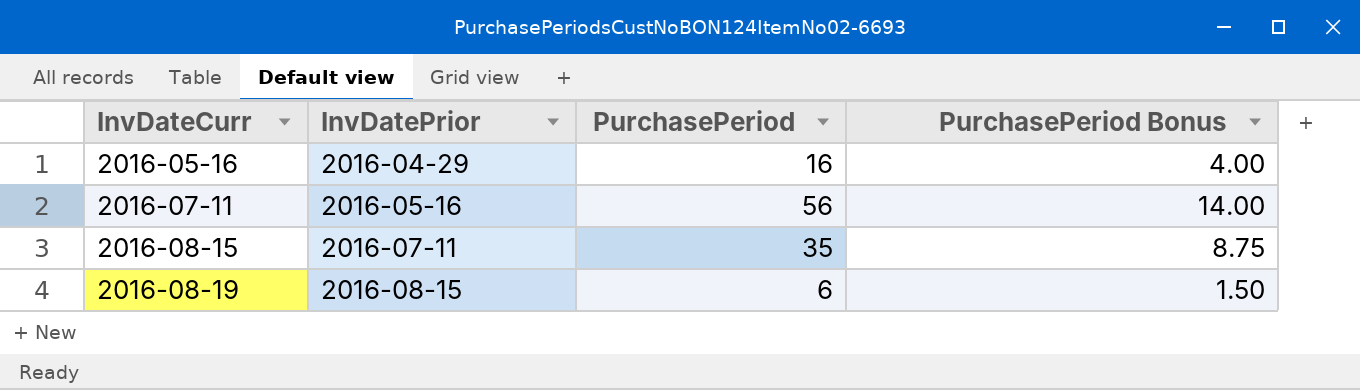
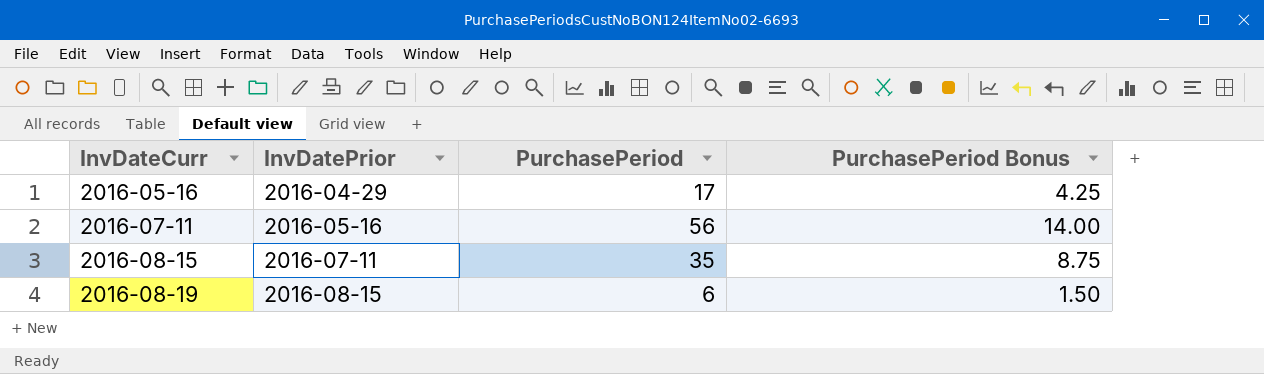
2016-05-16 | PurchasePeriod: 16 -> 17
2016-05-16 | PurchasePeriod Bonus: 4.00 -> 4.25

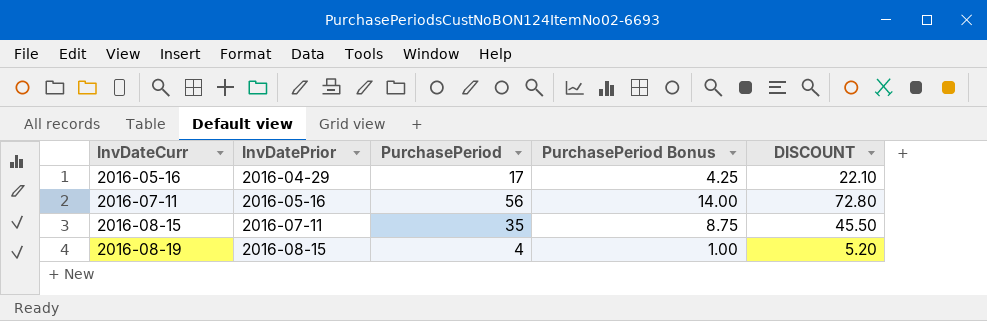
column DISCOUNT | formula: none -> [PurchasePeriod] * 1.3
2016-08-19 | PurchasePeriod: 6 -> 4
2016-08-19 | PurchasePeriod Bonus: 1.50 -> 1.00

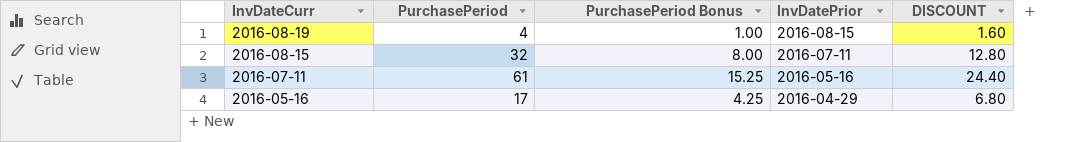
row order: InvDateCurr ascending -> InvDateCurr descending
column InvDatePrior | position: 2 -> 4
column DISCOUNT | formula: [PurchasePeriod] * 1.3 -> [PurchasePeriod] * 0.4
2016-08-15 | PurchasePeriod: 35 -> 32
2016-08-15 | PurchasePeriod Bonus: 8.75 -> 8.00
2016-07-11 | PurchasePeriod: 56 -> 61
2016-07-11 | PurchasePeriod Bonus: 14.00 -> 15.25

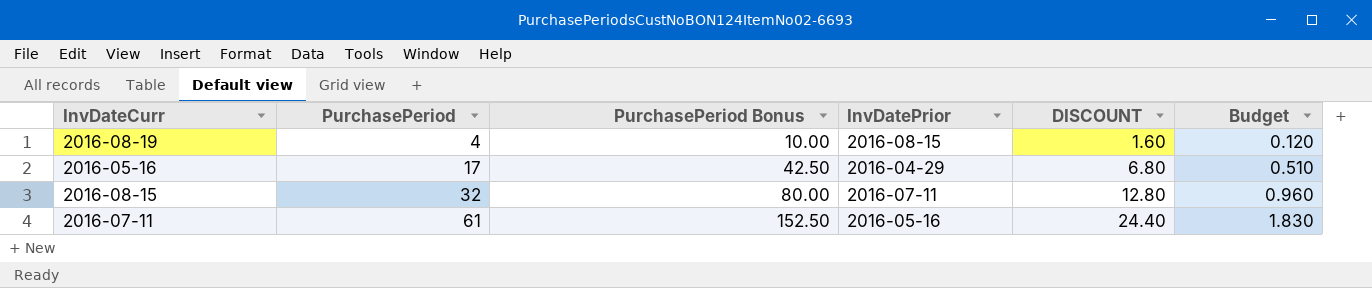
row order: InvDateCurr descending -> PurchasePeriod ascending
column PurchasePeriod Bonus | formula: [PurchasePeriod] * 0.25 -> [PurchasePeriod] * 2.5
column Budget | formula: none -> [PurchasePeriod] * 0.03

